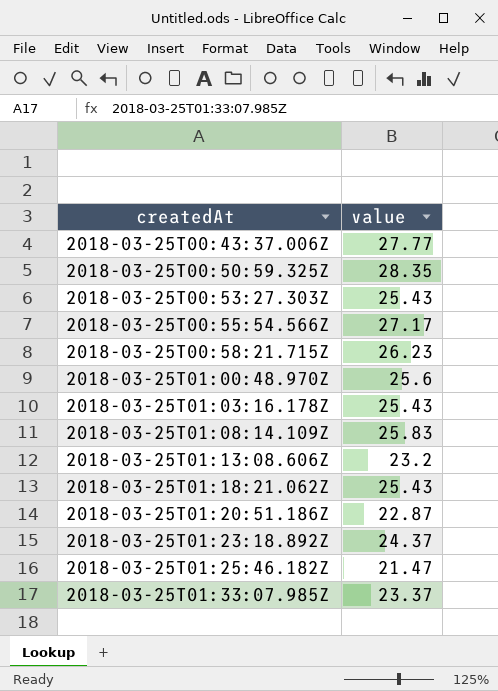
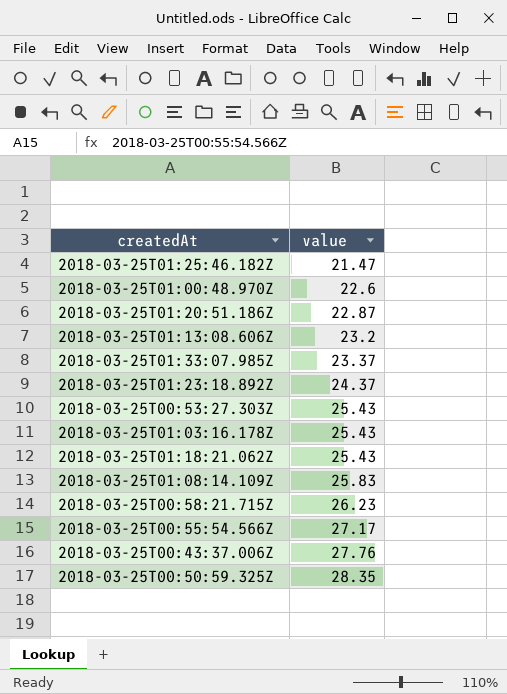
row order: createdAt ascending -> value ascending
2018-03-25T01:00:48.970Z | value: 25.6 -> 22.6
2018-03-25T00:43:37.006Z | value: 27.77 -> 27.76

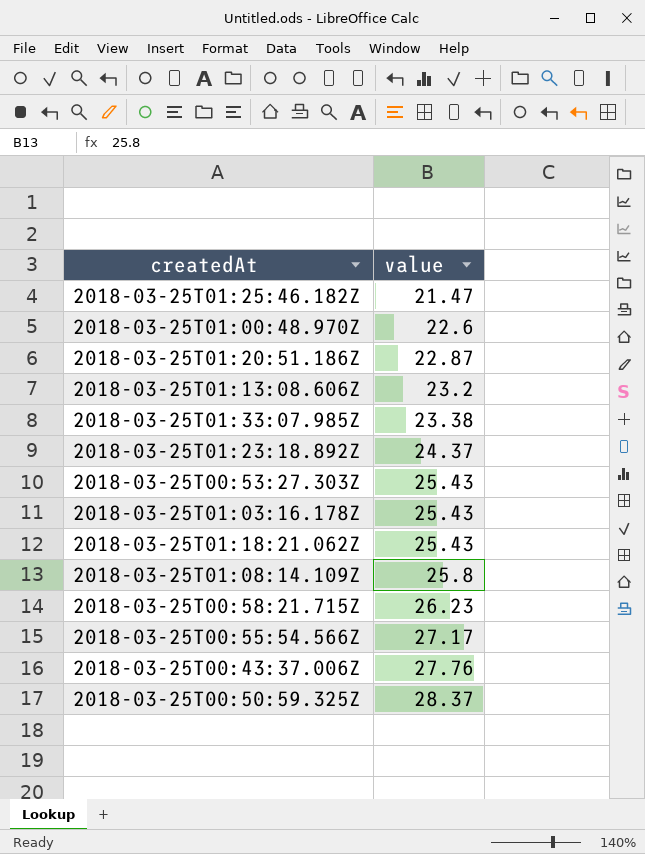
2018-03-25T01:33:07.985Z | value: 23.37 -> 23.38
2018-03-25T01:08:14.109Z | value: 25.83 -> 25.8
2018-03-25T00:50:59.325Z | value: 28.35 -> 28.37

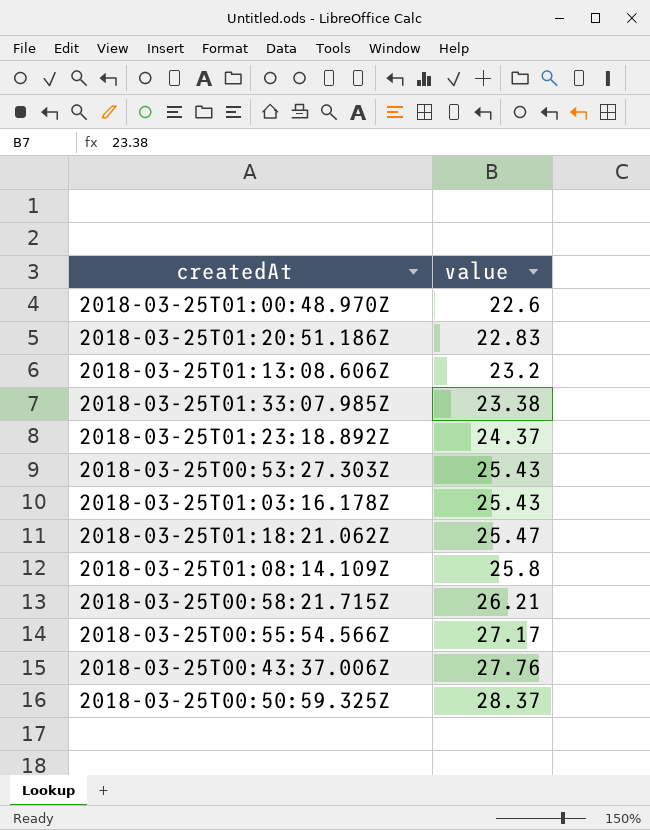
row 2018-03-25T01:25:46.182Z: 21.47 -> none
2018-03-25T01:20:51.186Z | value: 22.87 -> 22.83
2018-03-25T01:18:21.062Z | value: 25.43 -> 25.47
2018-03-25T00:58:21.715Z | value: 26.23 -> 26.21

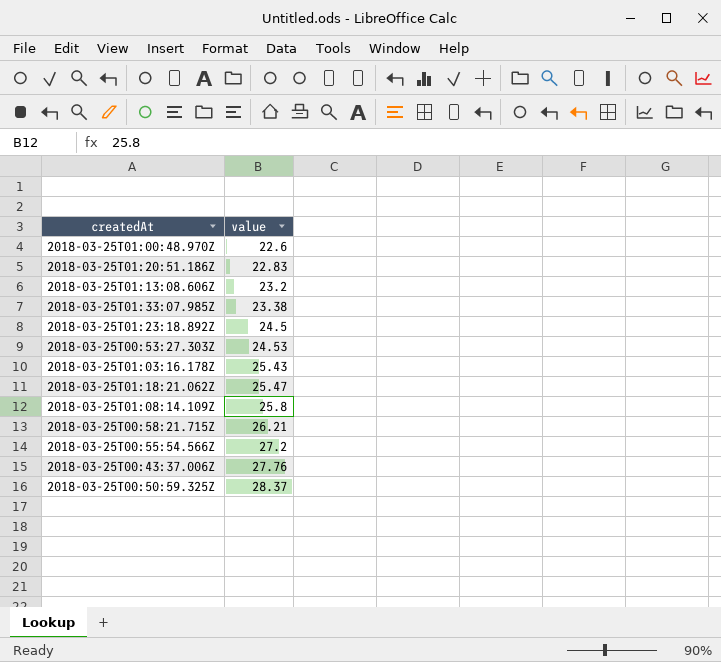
2018-03-25T01:23:18.892Z | value: 24.37 -> 24.5
2018-03-25T00:53:27.303Z | value: 25.43 -> 24.53
2018-03-25T00:55:54.566Z | value: 27.17 -> 27.2

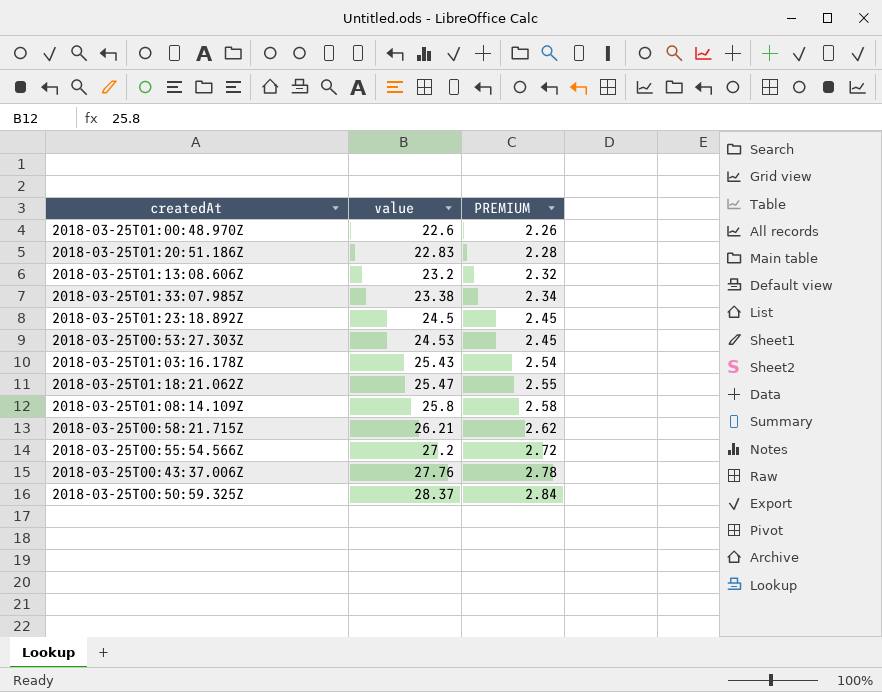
column PREMIUM | formula: none -> [value] * 0.1

